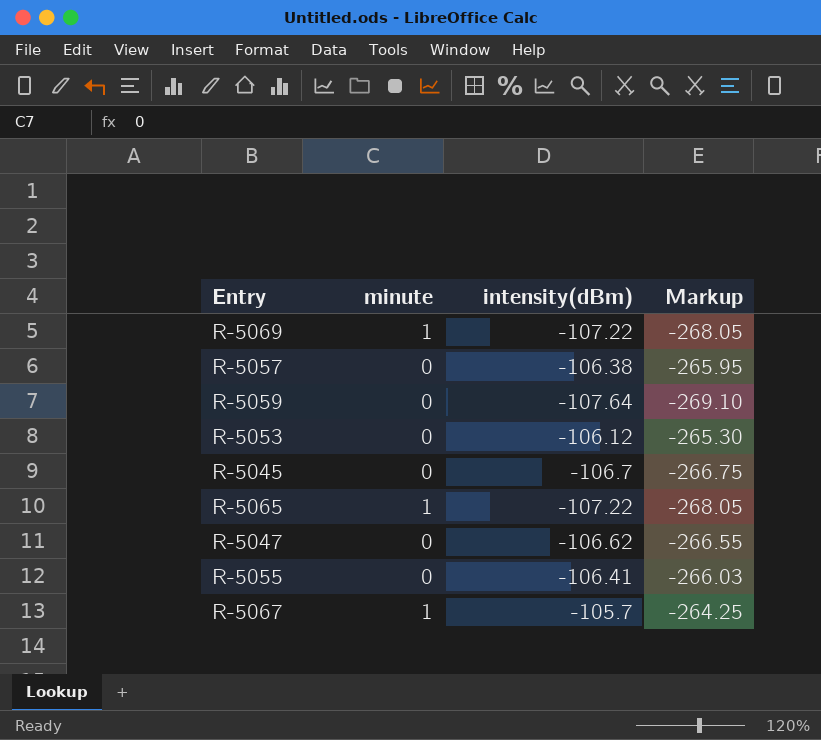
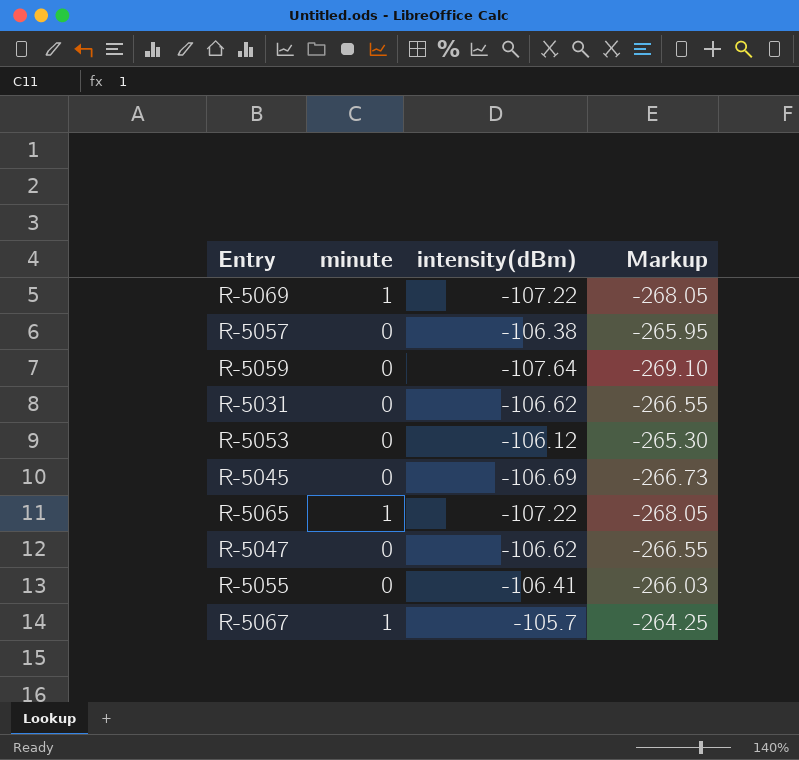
row R-5031: none -> 0 | -106.62 | -266.55
R-5045 | intensity(dBm): -106.7 -> -106.69
R-5045 | Markup: -266.75 -> -266.73

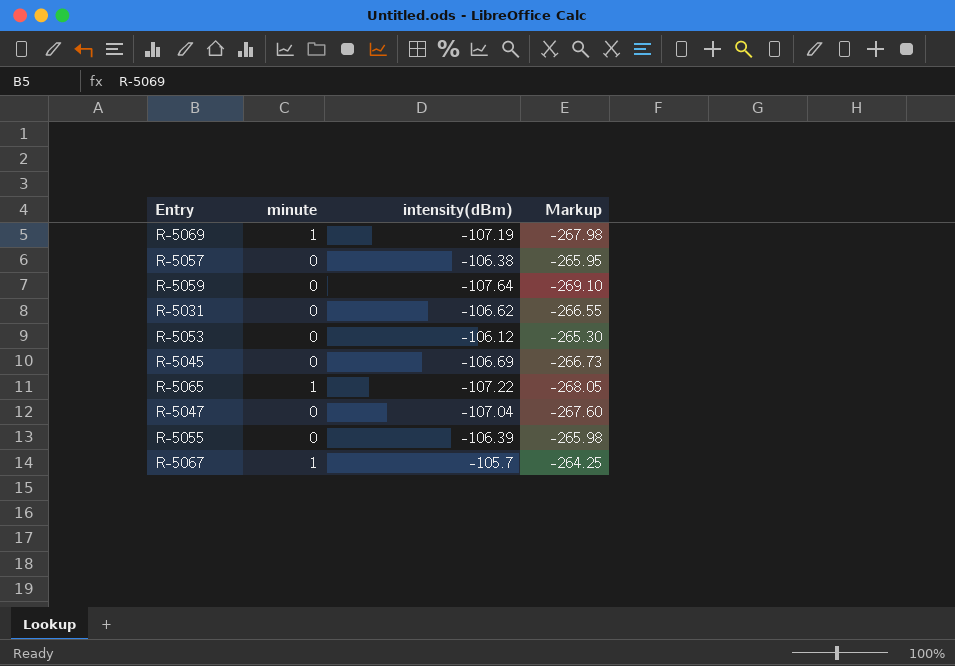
R-5069 | intensity(dBm): -107.22 -> -107.19
R-5069 | Markup: -268.05 -> -267.98
R-5047 | intensity(dBm): -106.62 -> -107.04
R-5047 | Markup: -266.55 -> -267.60
R-5055 | intensity(dBm): -106.41 -> -106.39
R-5055 | Markup: -266.03 -> -265.98

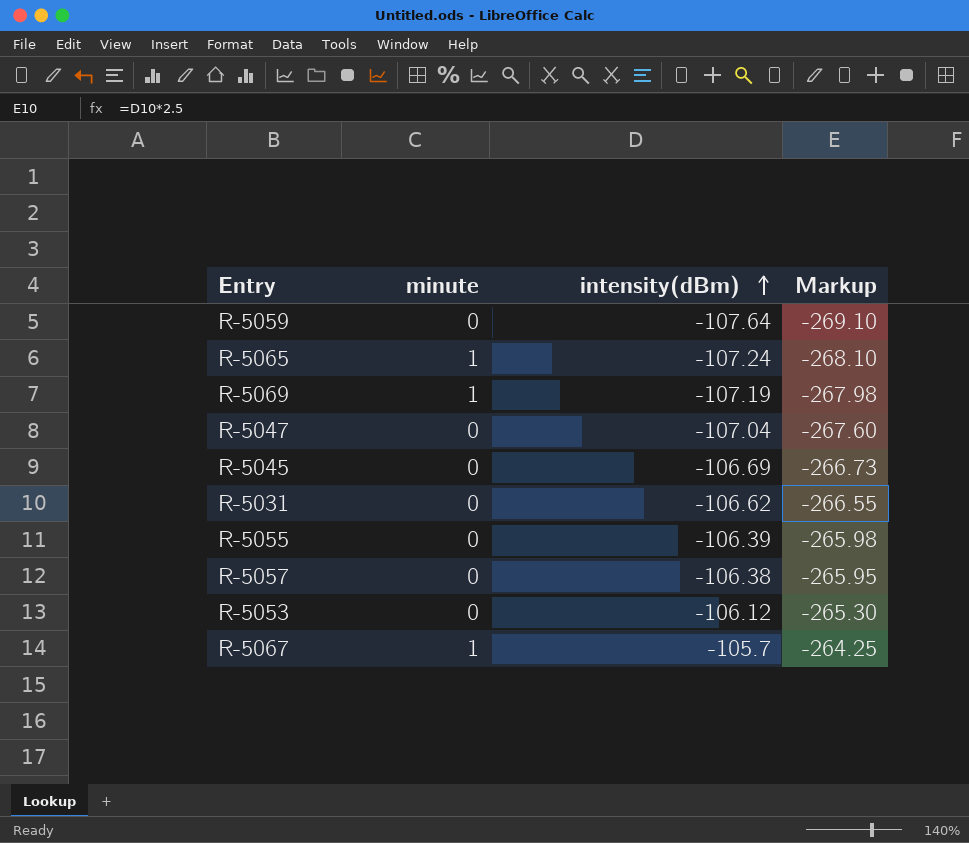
row order: none -> intensity(dBm) ascending
R-5065 | intensity(dBm): -107.22 -> -107.24
R-5065 | Markup: -268.05 -> -268.10

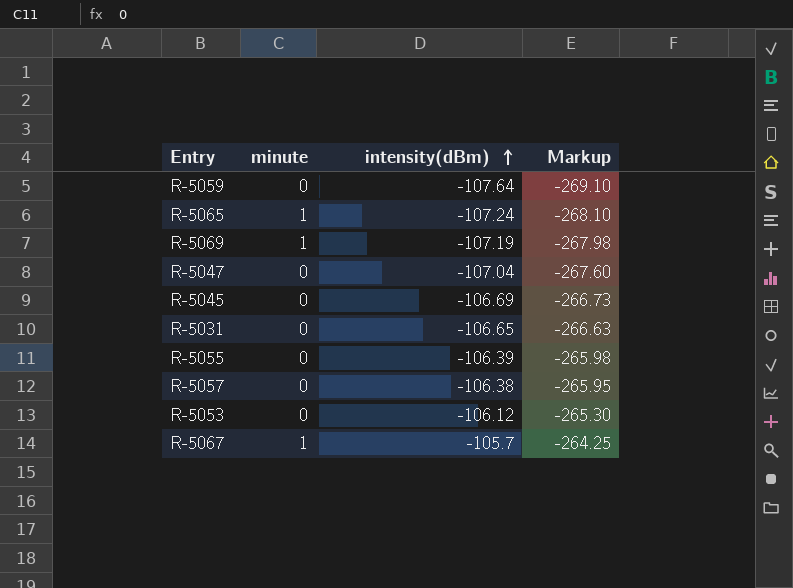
R-5031 | intensity(dBm): -106.62 -> -106.65
R-5031 | Markup: -266.55 -> -266.63

